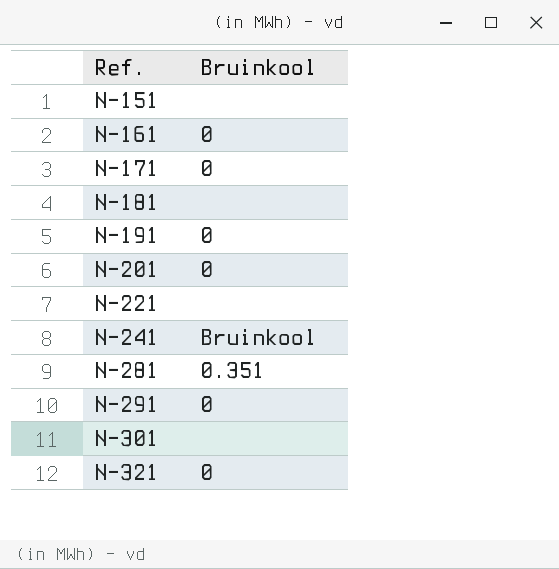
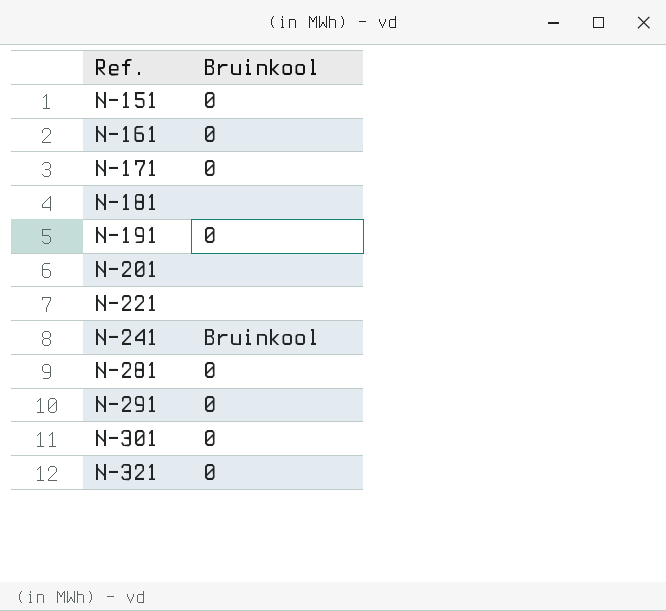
N-151 | Bruinkool: none -> 0
N-201 | Bruinkool: 0 -> none
N-281 | Bruinkool: 0.351 -> 0
N-301 | Bruinkool: none -> 0

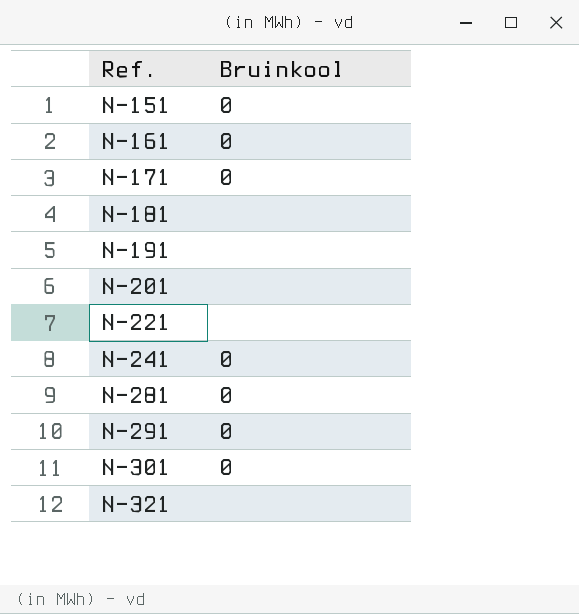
N-191 | Bruinkool: 0 -> none
N-241 | Bruinkool: Bruinkool -> 0
N-321 | Bruinkool: 0 -> none

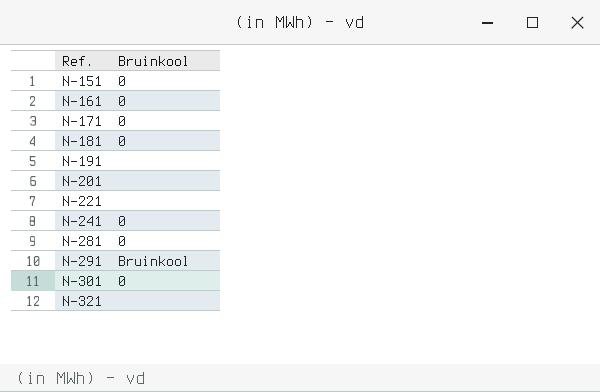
N-181 | Bruinkool: none -> 0
N-291 | Bruinkool: 0 -> Bruinkool

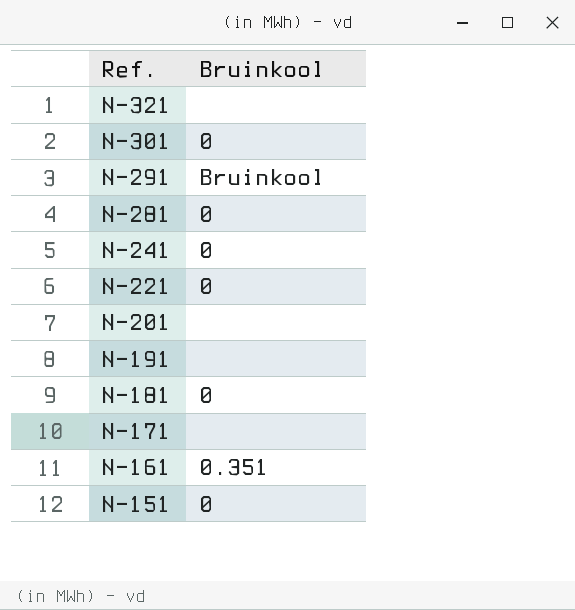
row order: Ref. ascending -> Ref. descending
N-221 | Bruinkool: none -> 0
N-171 | Bruinkool: 0 -> none
N-161 | Bruinkool: 0 -> 0.351

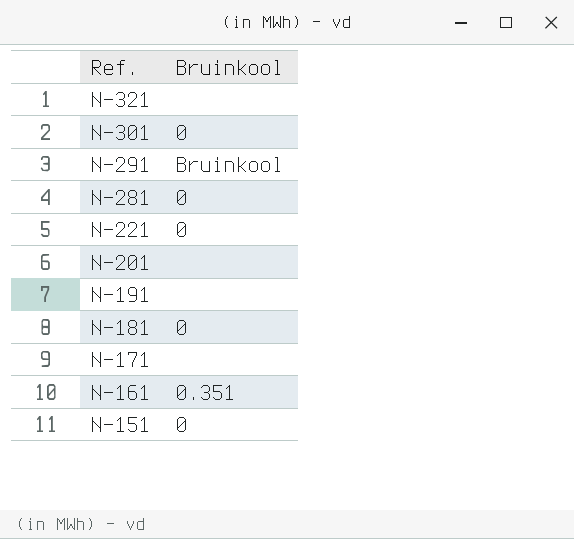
row N-241: 0 -> none

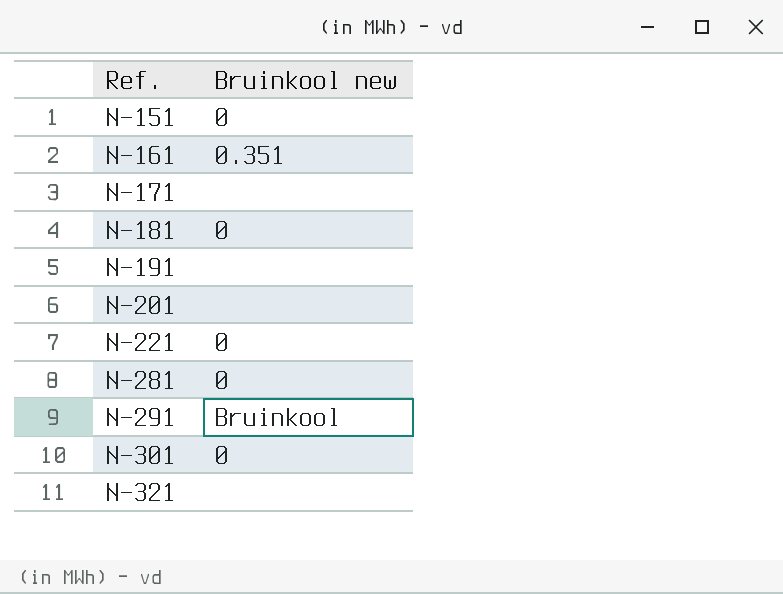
row order: Ref. descending -> Ref. ascending
column name: Bruinkool -> Bruinkool new

